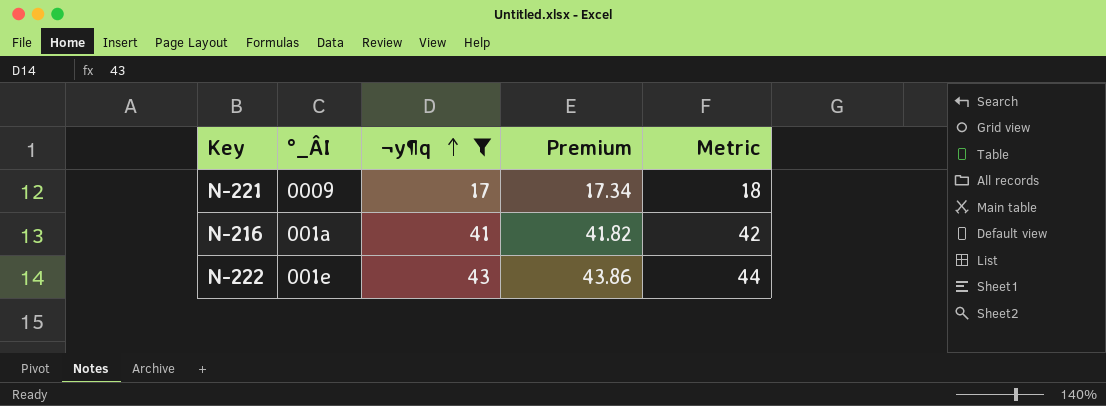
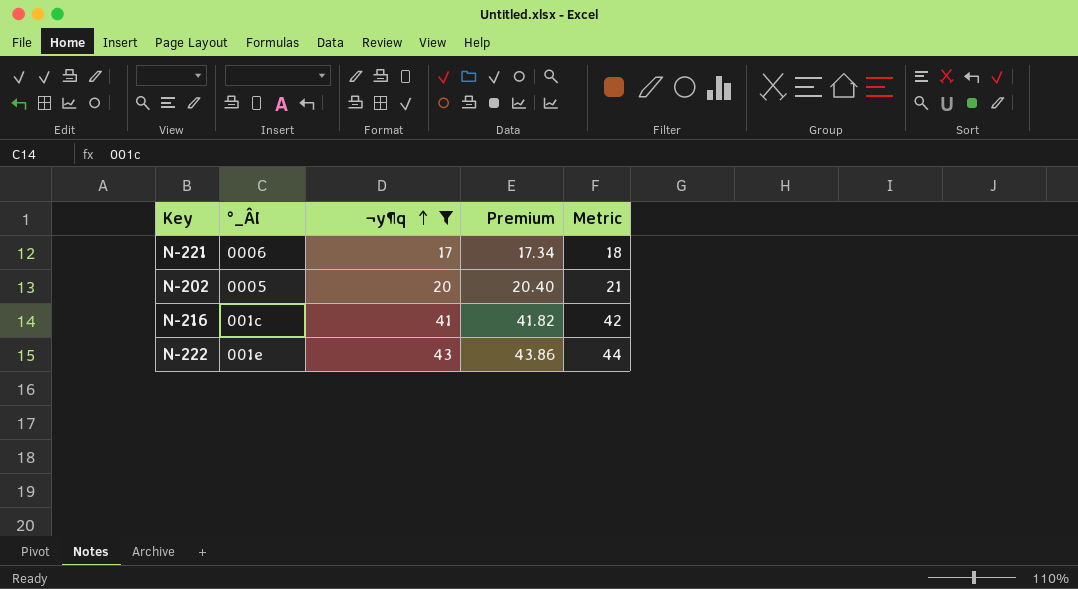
N-221 | °_ÂI: 0009 -> 0006
row N-202: none -> 0005 | 20 | 20.40 | 21
N-216 | °_ÂI: 001a -> 001c

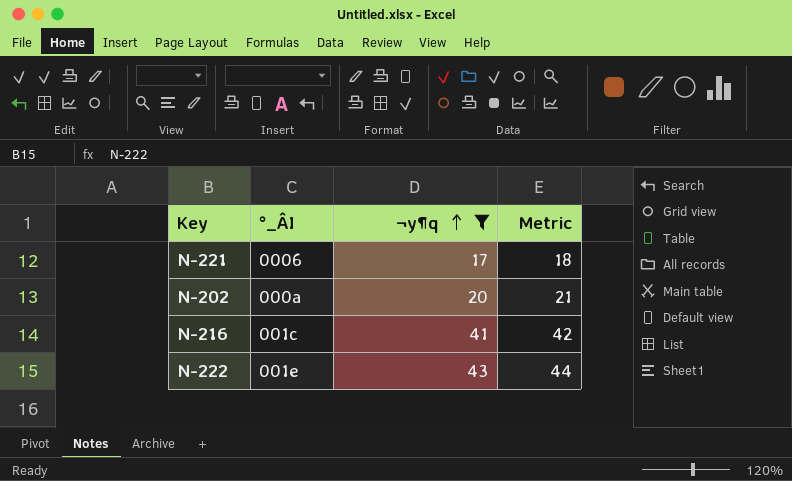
column Premium | formula: [¬y¶q] * 1.02 -> none
N-202 | °_ÂI: 0005 -> 000a

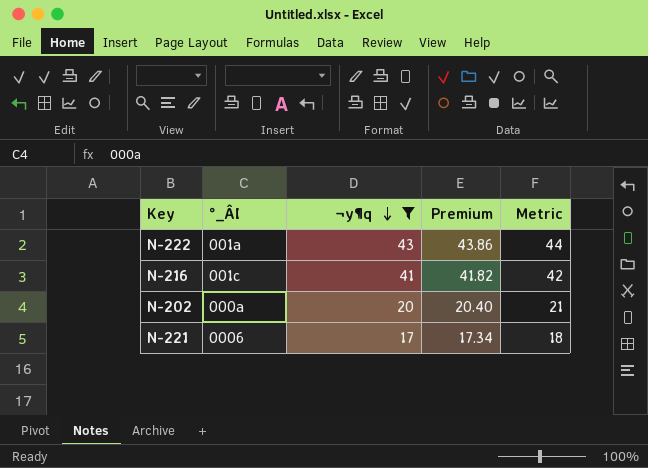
row order: ¬y¶q ascending -> ¬y¶q descending
column Premium | formula: none -> [¬y¶q] * 1.02
N-222 | °_ÂI: 001e -> 001a

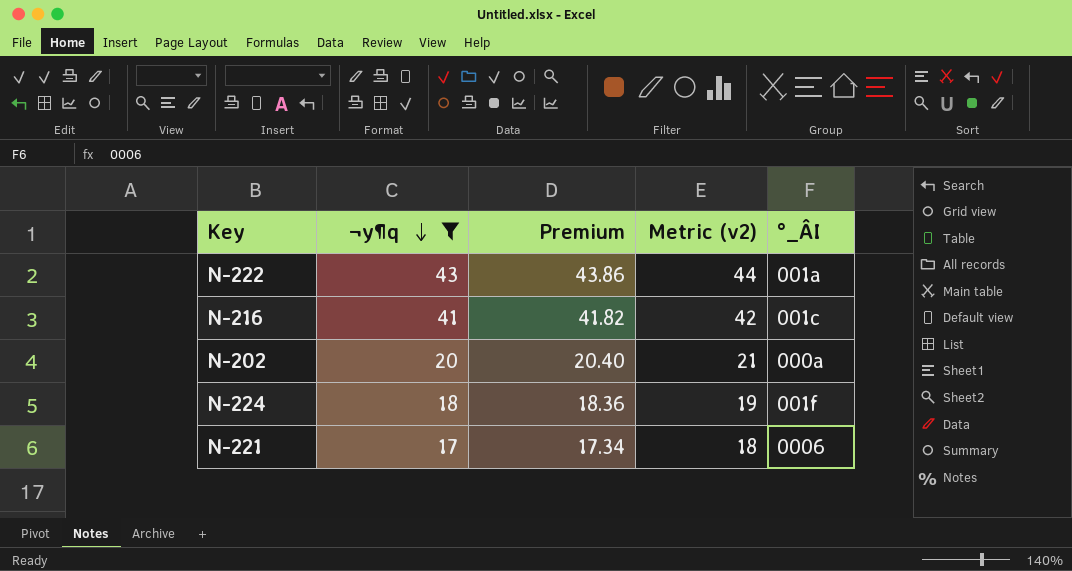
column name: Metric -> Metric (v2)
column °_ÂI | position: 2 -> 5
row N-224: none -> 18 | 18.36 | 19 | 001f

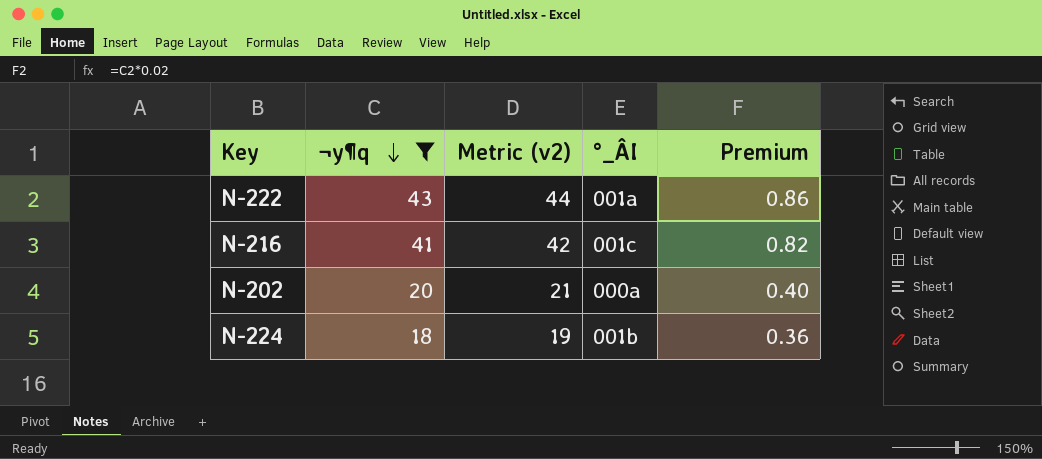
column Premium | formula: [¬y¶q] * 1.02 -> [¬y¶q] * 0.02
column Premium | position: 3 -> 5
row N-221: 17 | 17.34 | 18 | 0006 -> none
N-224 | °_ÂI: 001f -> 001b

